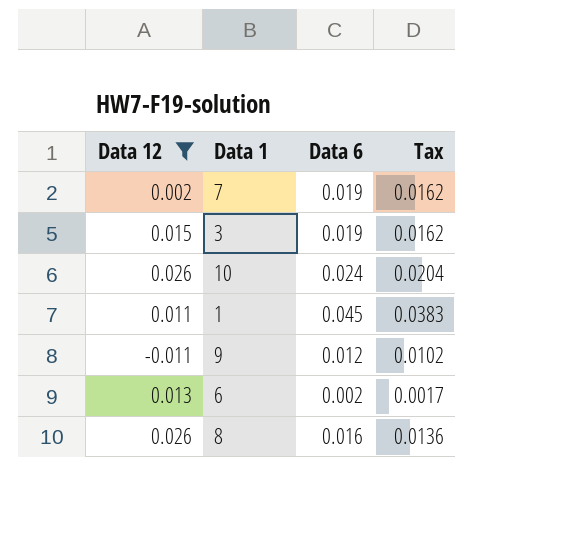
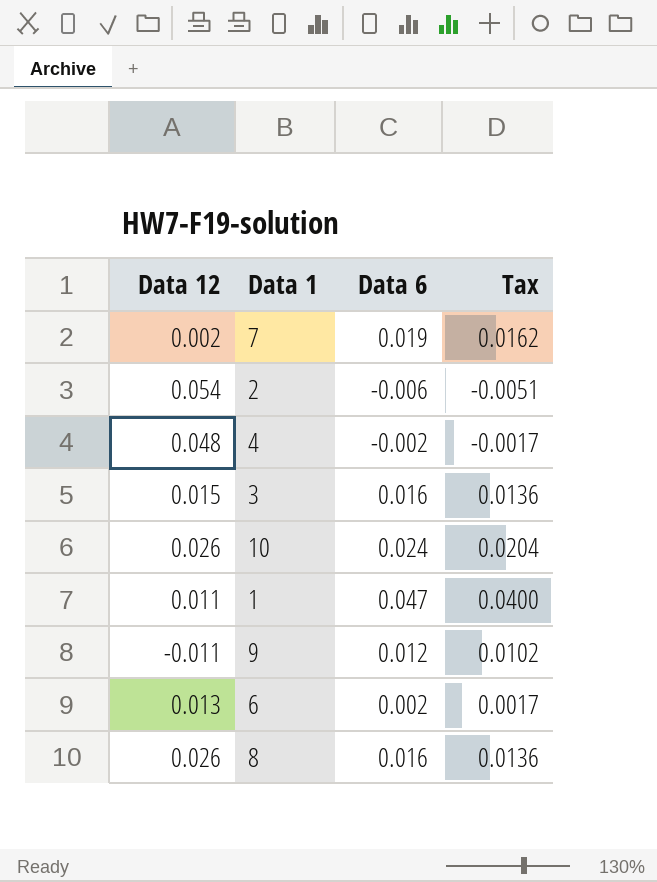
filter: Data 12 <= 0.026 -> none
3 | Data 6: 0.019 -> 0.016
3 | Tax: 0.0162 -> 0.0136
1 | Data 6: 0.045 -> 0.047
1 | Tax: 0.0383 -> 0.0400

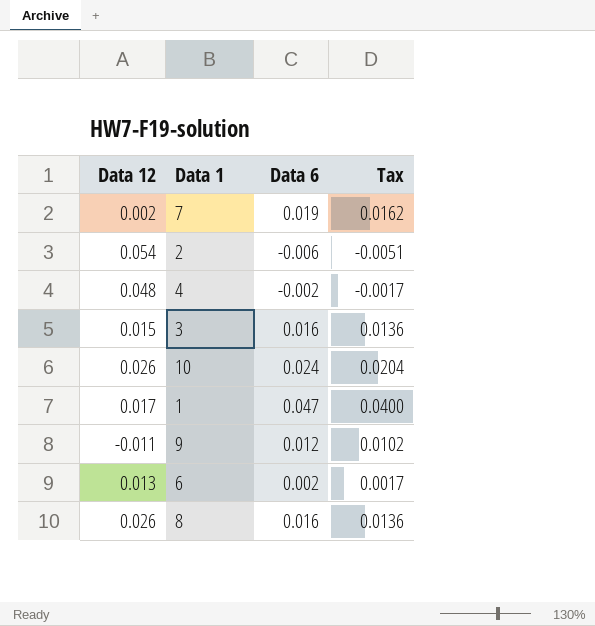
1 | Data 12: 0.011 -> 0.017

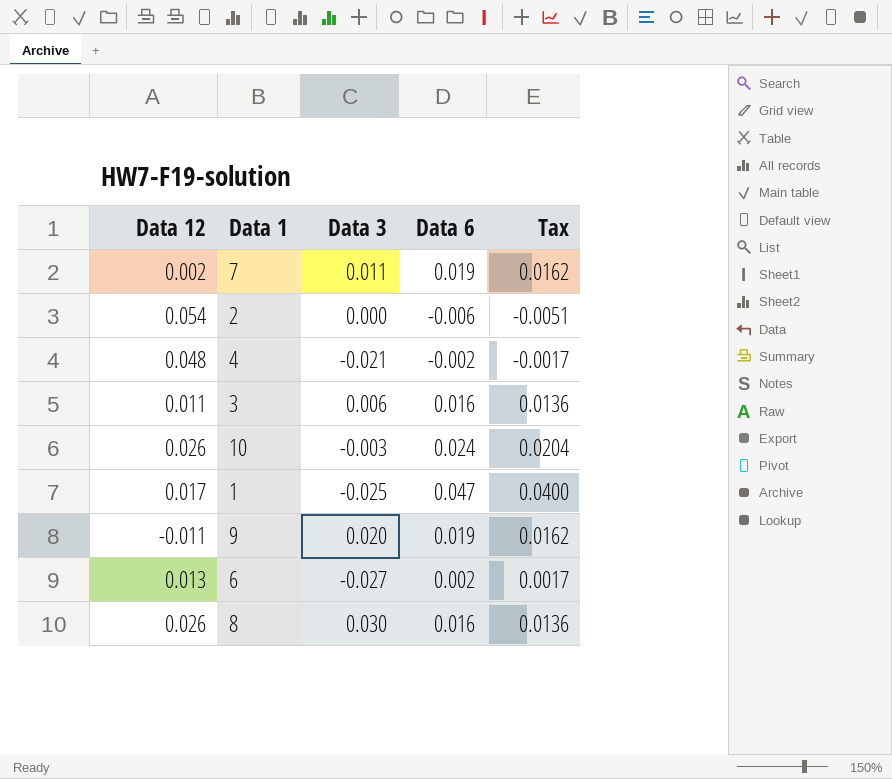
column Data 3 | position: none -> 3
3 | Data 12: 0.015 -> 0.011
9 | Data 6: 0.012 -> 0.019
9 | Tax: 0.0102 -> 0.0162

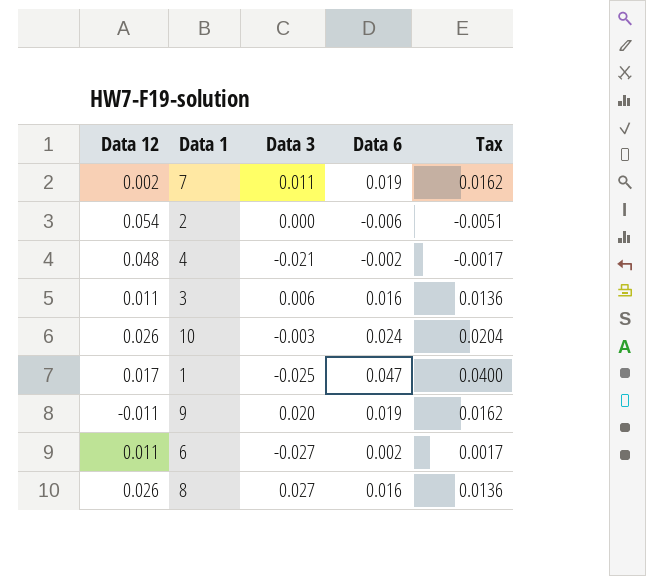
6 | Data 12: 0.013 -> 0.011
8 | Data 3: 0.030 -> 0.027

